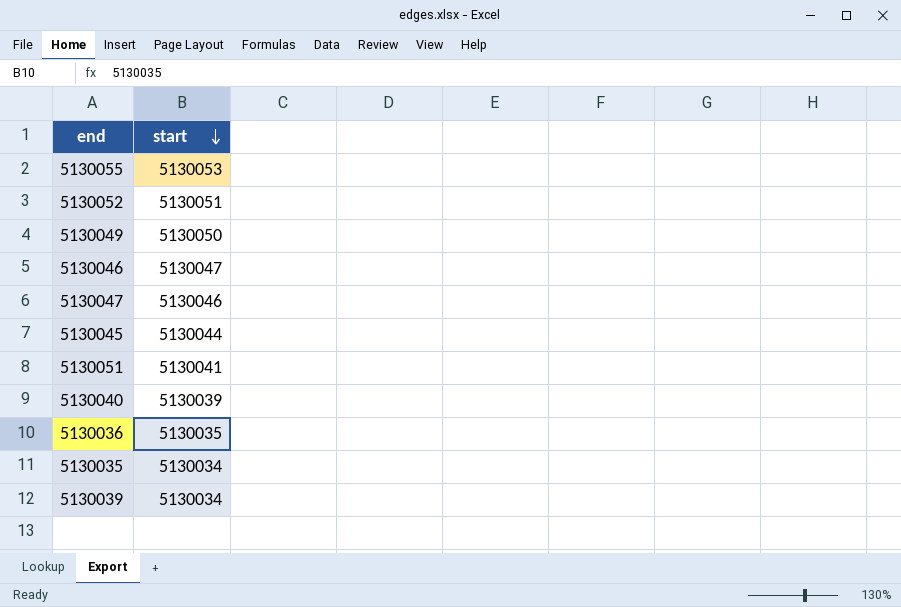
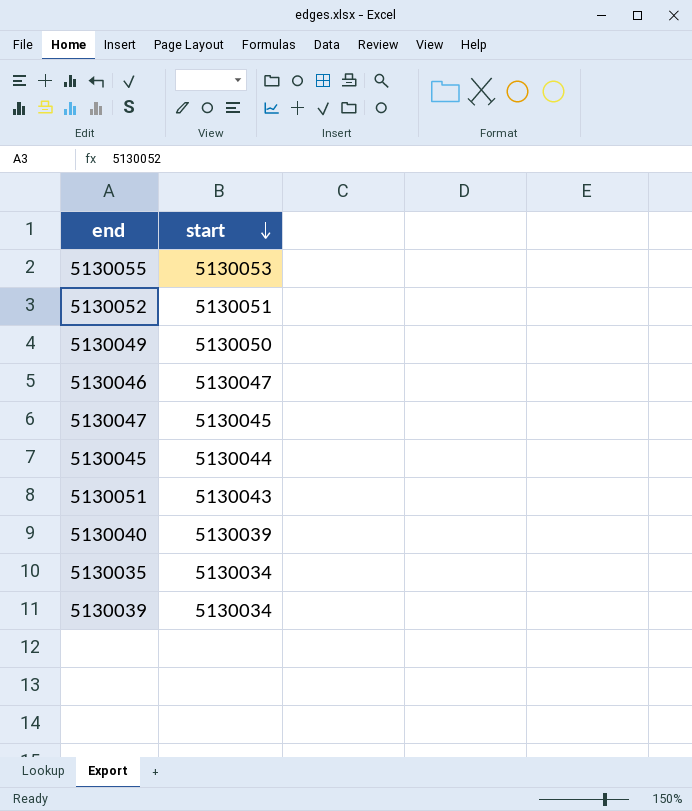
row 5130036: 5130035 -> none
5130047 | start: 5130046 -> 5130045
5130051 | start: 5130041 -> 5130043

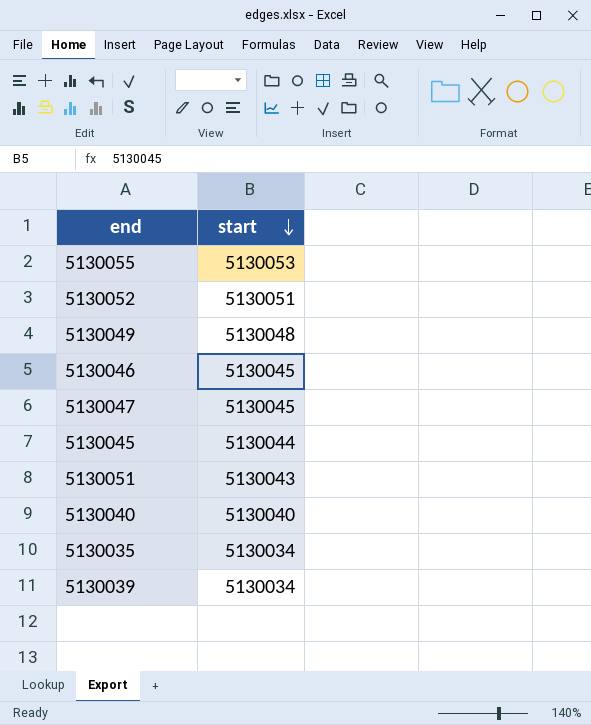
5130049 | start: 5130050 -> 5130048
5130046 | start: 5130047 -> 5130045
5130040 | start: 5130039 -> 5130040

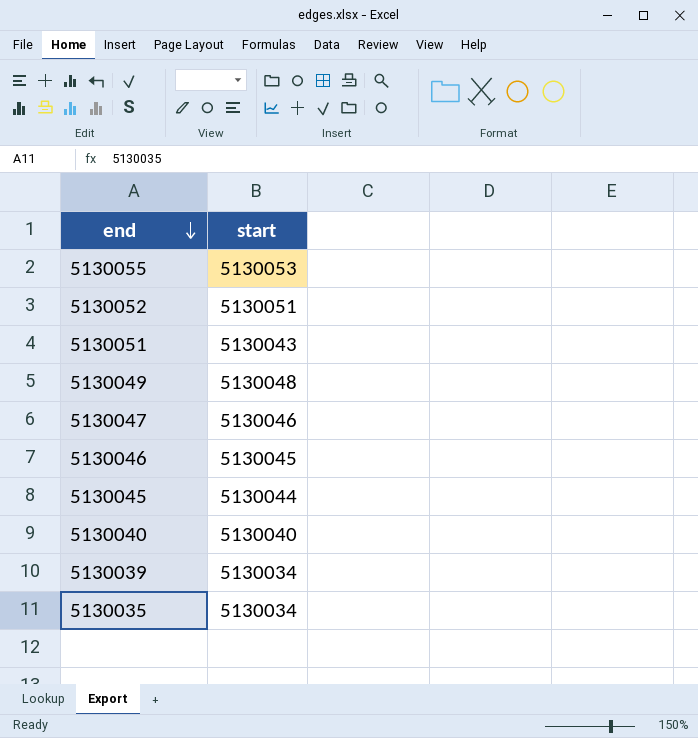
row order: start descending -> end descending
5130047 | start: 5130045 -> 5130046

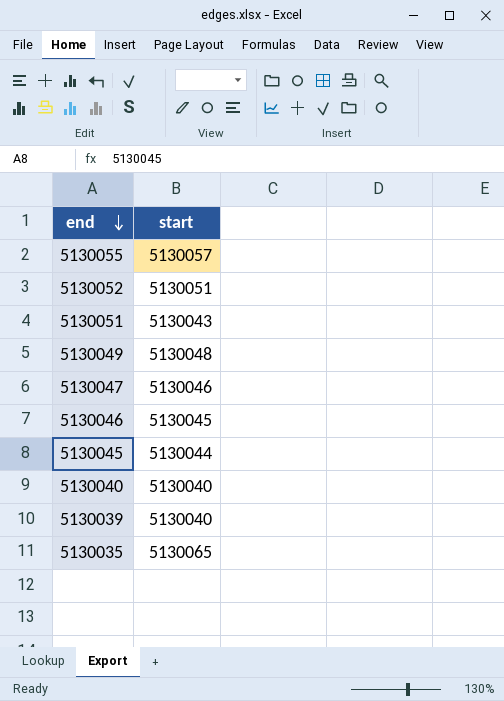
5130055 | start: 5130053 -> 5130057
5130039 | start: 5130034 -> 5130040
5130035 | start: 5130034 -> 5130065

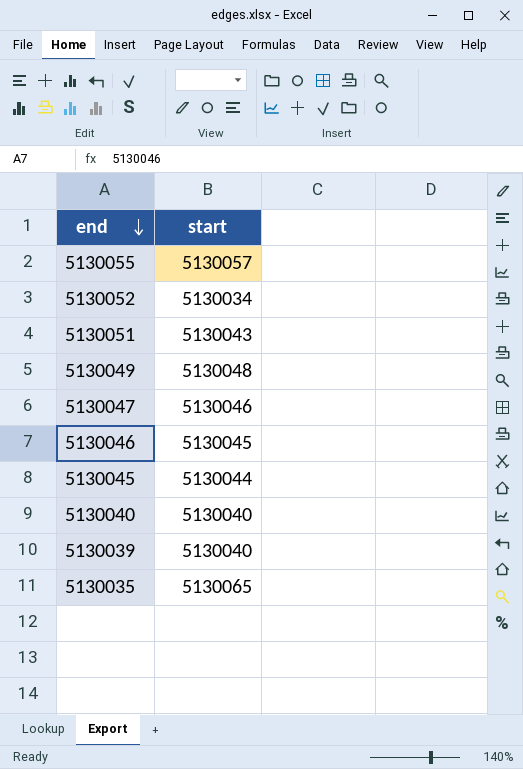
5130052 | start: 5130051 -> 5130034

